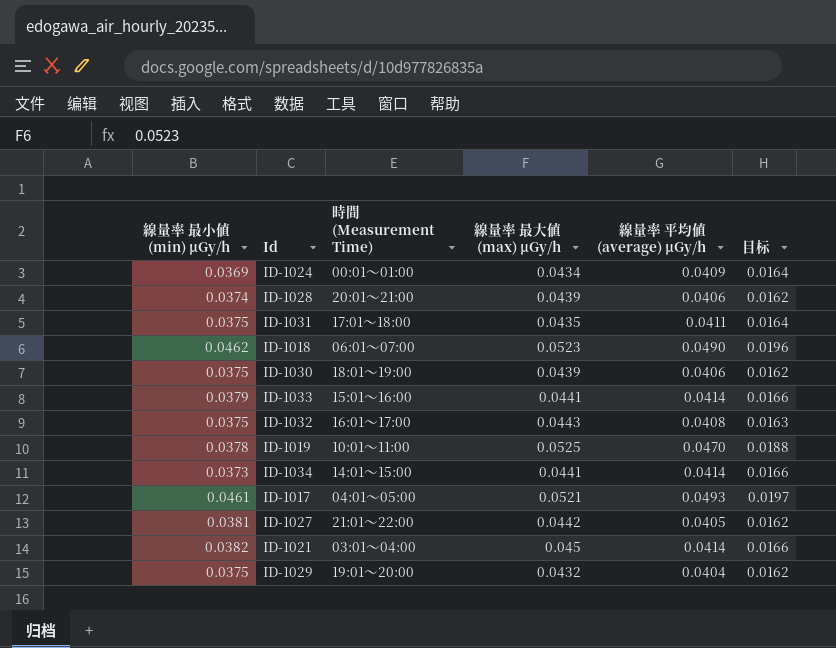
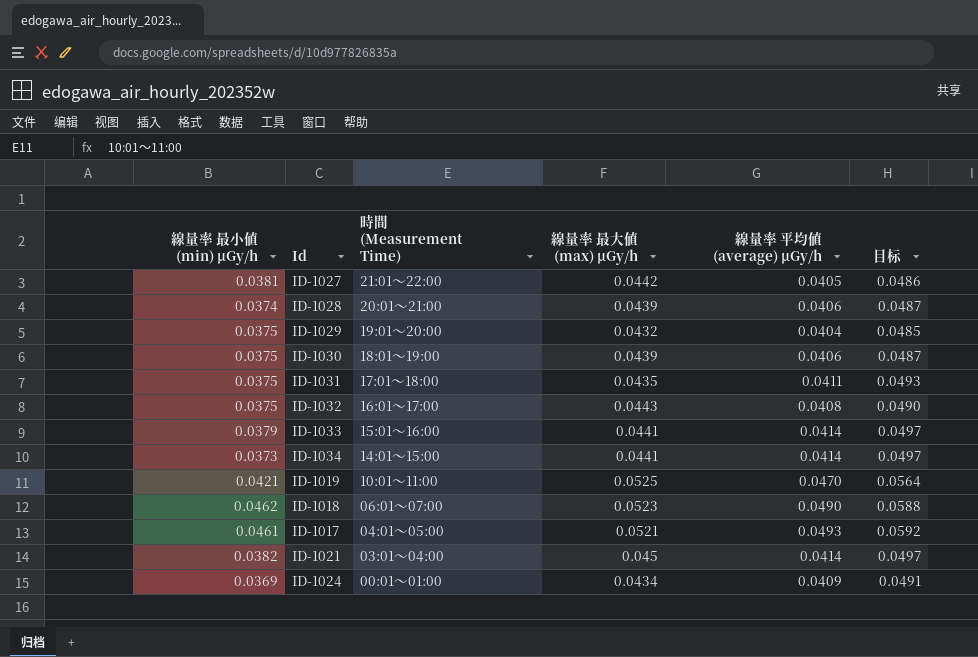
row order: none -> 時間 (Measurement Time) descending
column 目标 | formula: [線量率 平均値 (average) μGy/h] * 0.4 -> [線量率 平均値 (average) μGy/h] * 1.2
ID-1019 | 線量率 最小値 (min) μGy/h: 0.0378 -> 0.0421

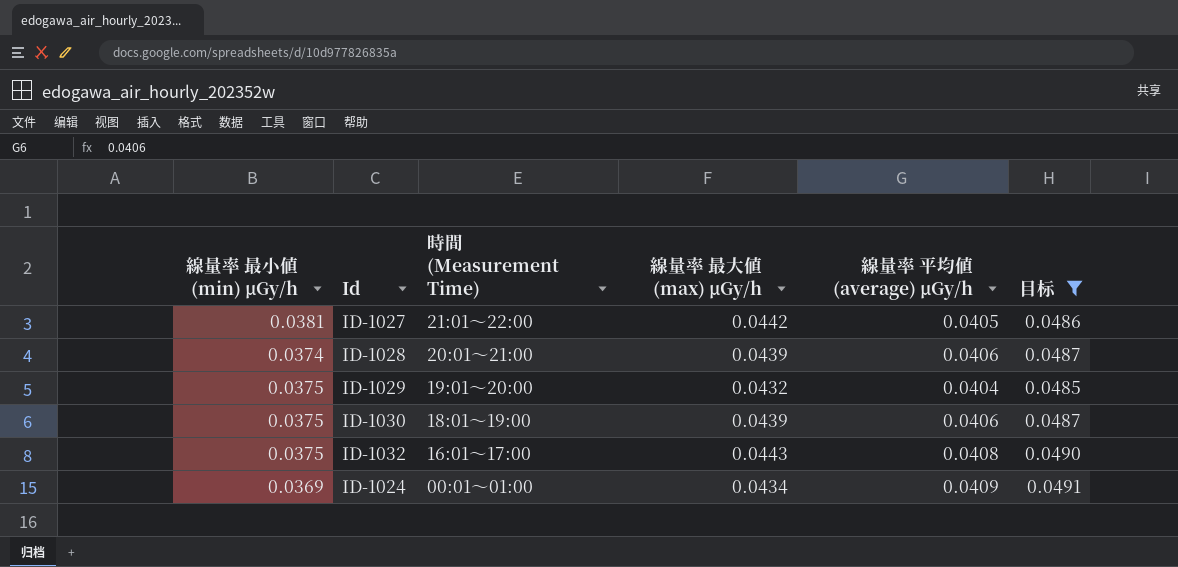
filter: none -> 目标 <= 0.0491

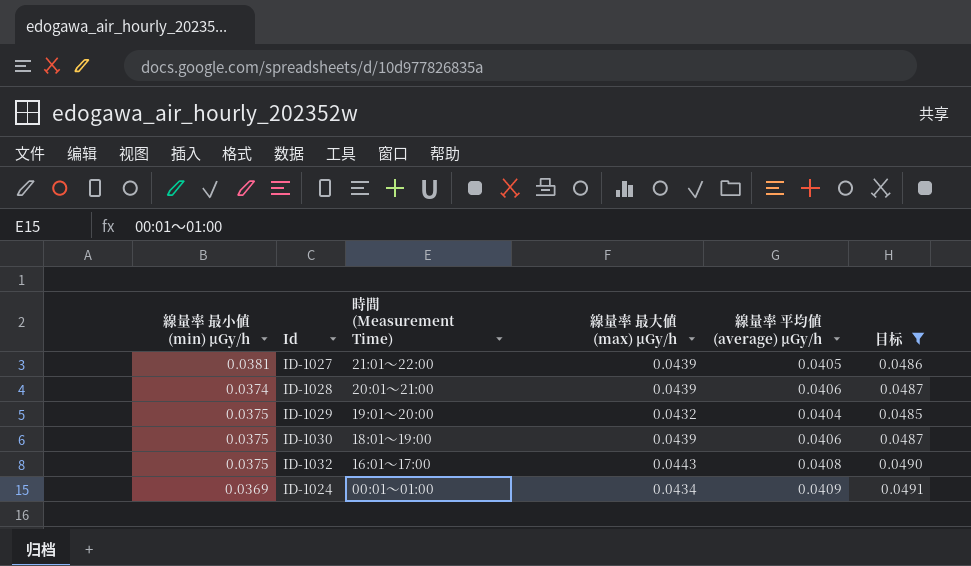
ID-1027 | 線量率 最大値 (max) μGy/h: 0.0442 -> 0.0439

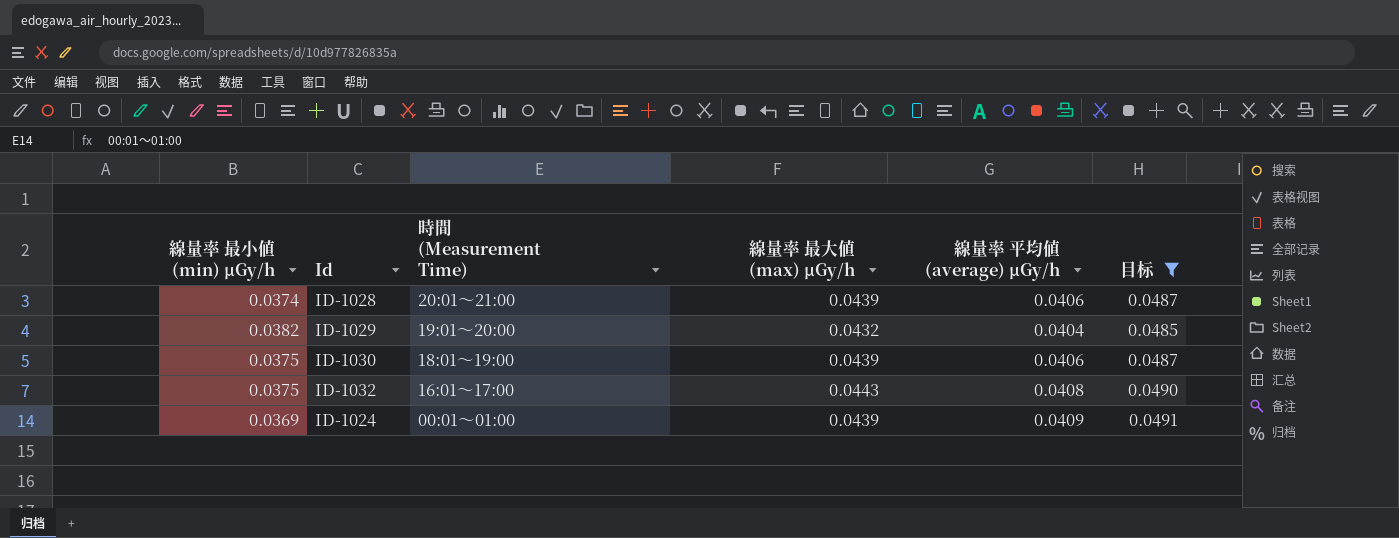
row ID-1027: 0.0381 | 21:01～22:00 | 0.0439 | 0.0405 | 0.0486 -> none
ID-1029 | 線量率 最小値 (min) μGy/h: 0.0375 -> 0.0382
ID-1024 | 線量率 最大値 (max) μGy/h: 0.0434 -> 0.0439

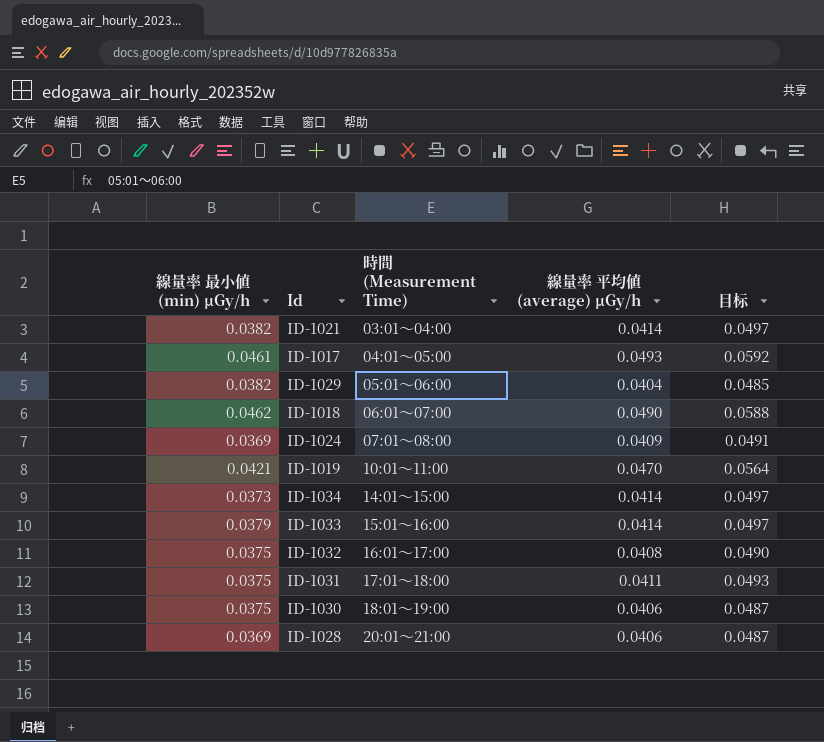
filter: 目标 <= 0.0491 -> none
row order: 時間 (Measurement Time) descending -> 時間 (Measurement Time) ascending
column 線量率 最大値 (max) μGy/h | position: 4 -> none
ID-1029 | 時間 (Measurement Time): 19:01～20:00 -> 05:01～06:00
ID-1024 | 時間 (Measurement Time): 00:01～01:00 -> 07:01～08:00
ID-1028 | 線量率 最小値 (min) μGy/h: 0.0374 -> 0.0369

